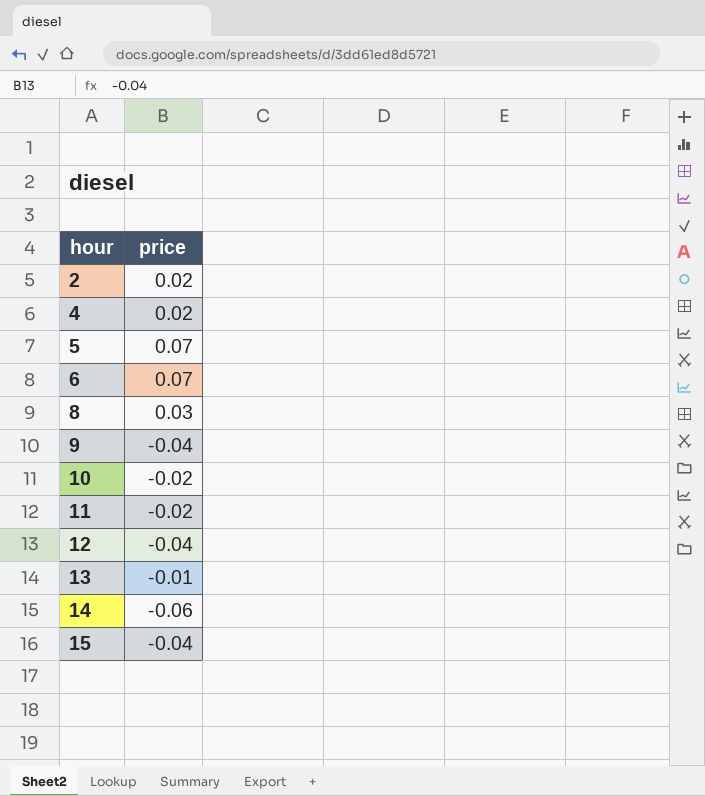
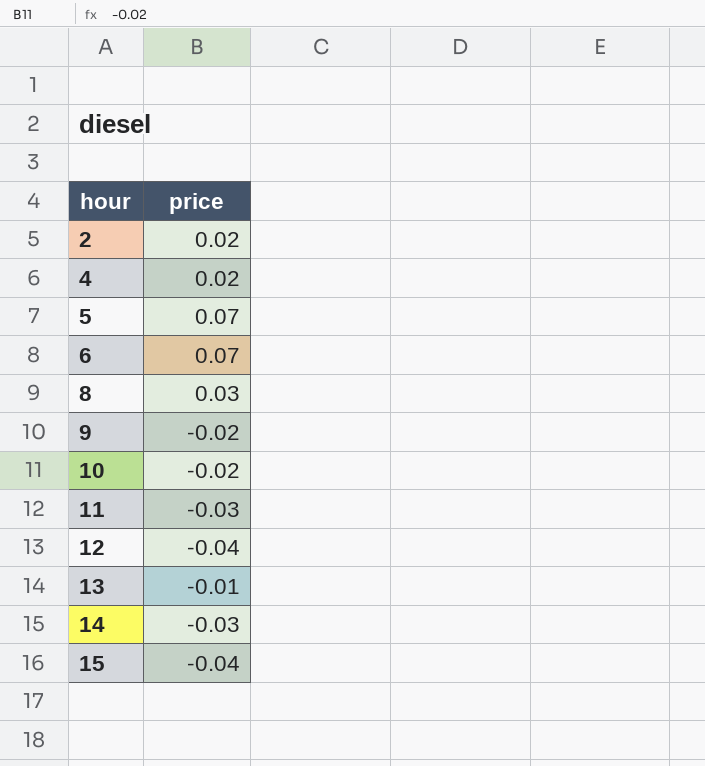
9 | price: -0.04 -> -0.02
11 | price: -0.02 -> -0.03
14 | price: -0.06 -> -0.03

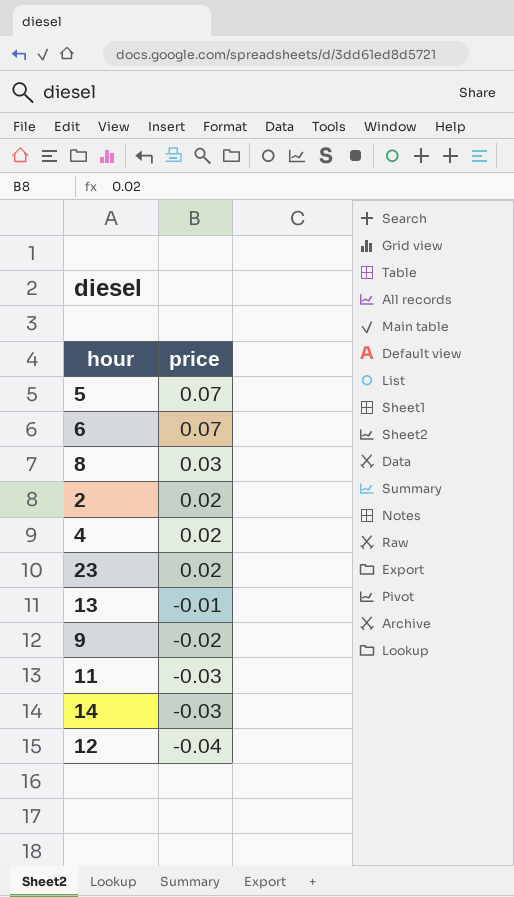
row order: hour ascending -> price descending
row 10: -0.02 -> none
row 15: -0.04 -> none
row 23: none -> 0.02

